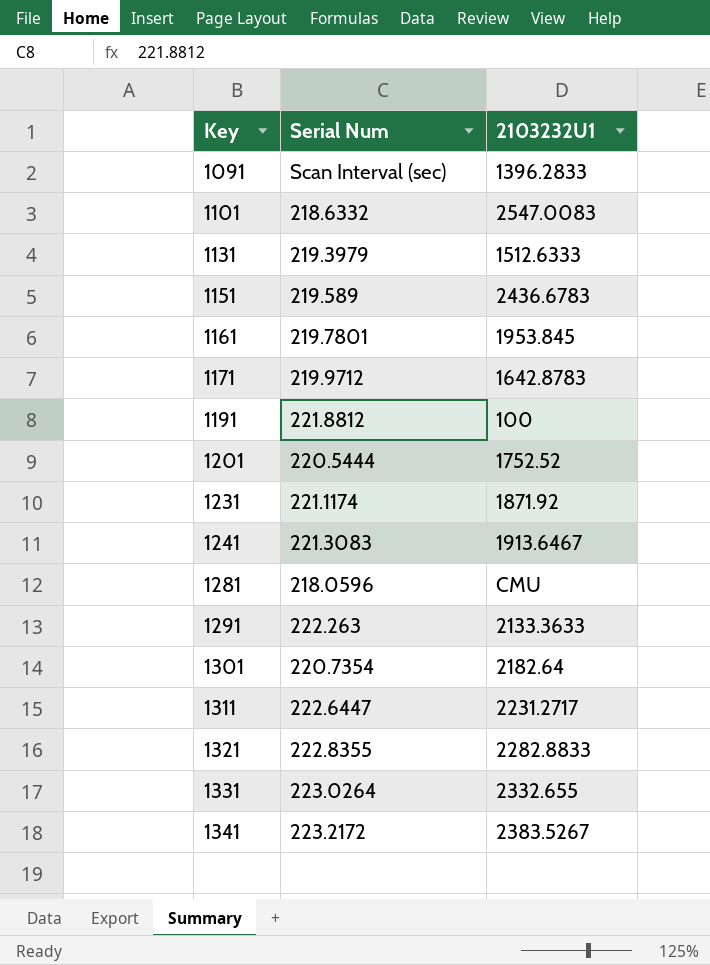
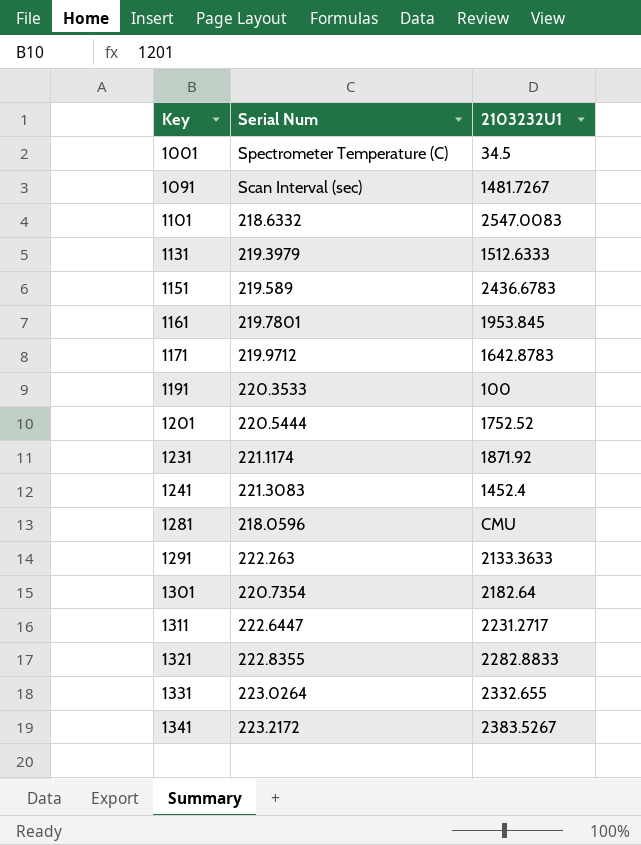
row 1001: none -> Spectrometer Temperature (C) | 34.5
1091 | 2103232U1: 1396.2833 -> 1481.7267
1191 | Serial Num: 221.8812 -> 220.3533
1241 | 2103232U1: 1913.6467 -> 1452.4

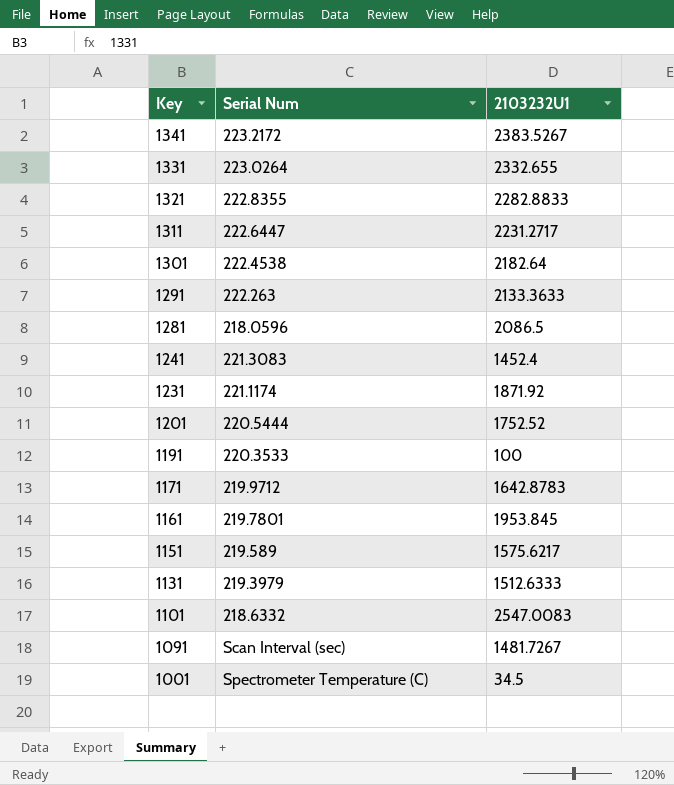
row order: Key ascending -> Key descending
1301 | Serial Num: 220.7354 -> 222.4538
1281 | 2103232U1: CMU -> 2086.5
1151 | 2103232U1: 2436.6783 -> 1575.6217

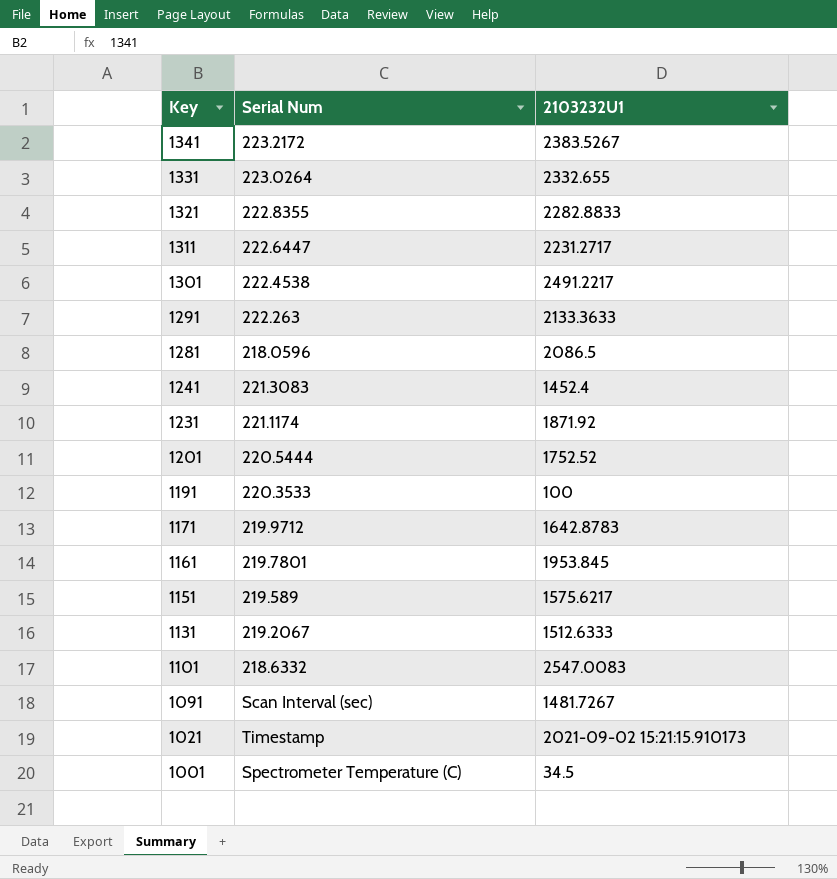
1301 | 2103232U1: 2182.64 -> 2491.2217
1131 | Serial Num: 219.3979 -> 219.2067
row 1021: none -> Timestamp | 2021-09-02 15:21:15.910173

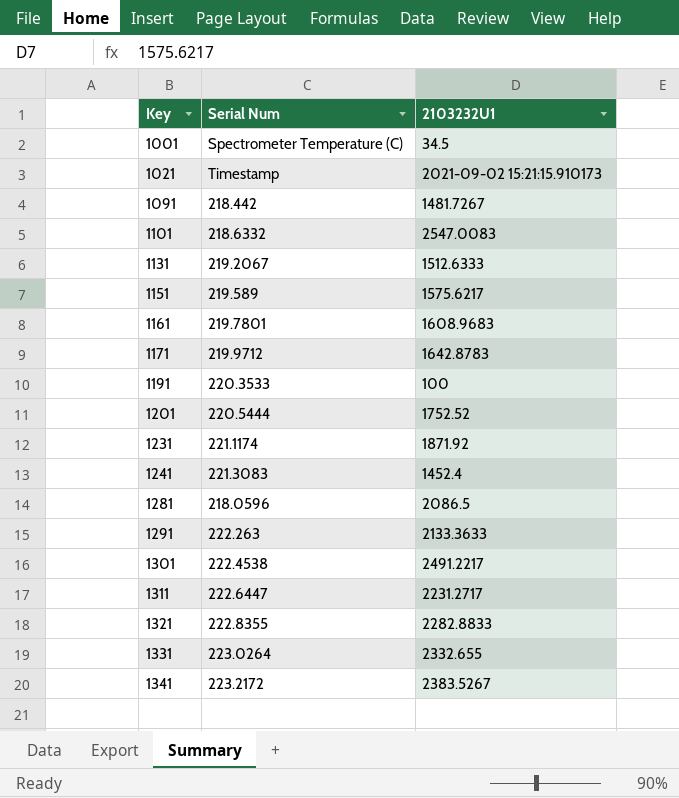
row order: Key descending -> Key ascending
1091 | Serial Num: Scan Interval (sec) -> 218.442
1161 | 2103232U1: 1953.845 -> 1608.9683

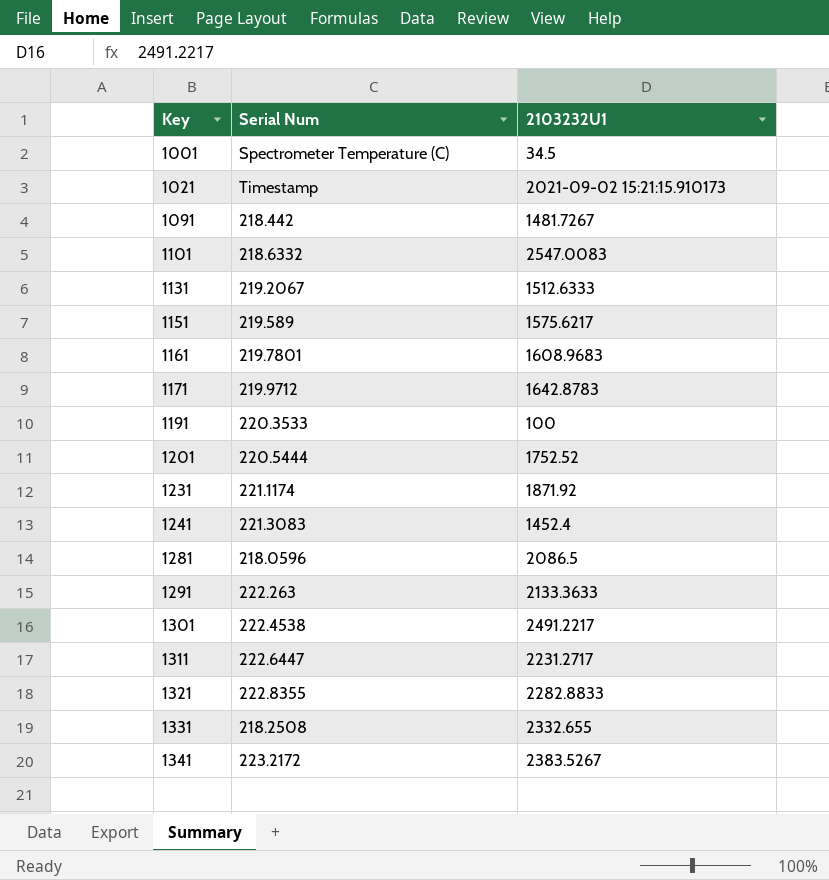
1331 | Serial Num: 223.0264 -> 218.2508

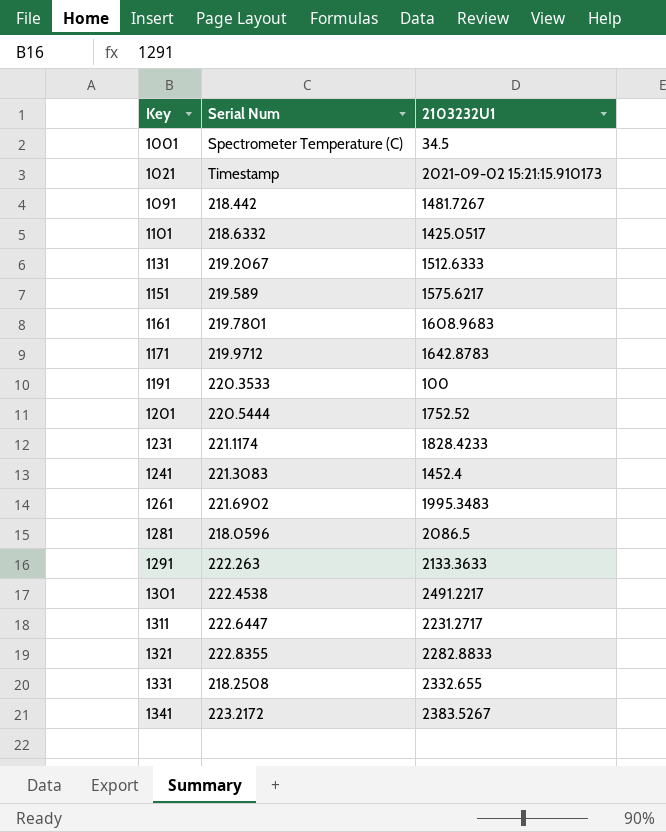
1101 | 2103232U1: 2547.0083 -> 1425.0517
1231 | 2103232U1: 1871.92 -> 1828.4233
row 1261: none -> 221.6902 | 1995.3483

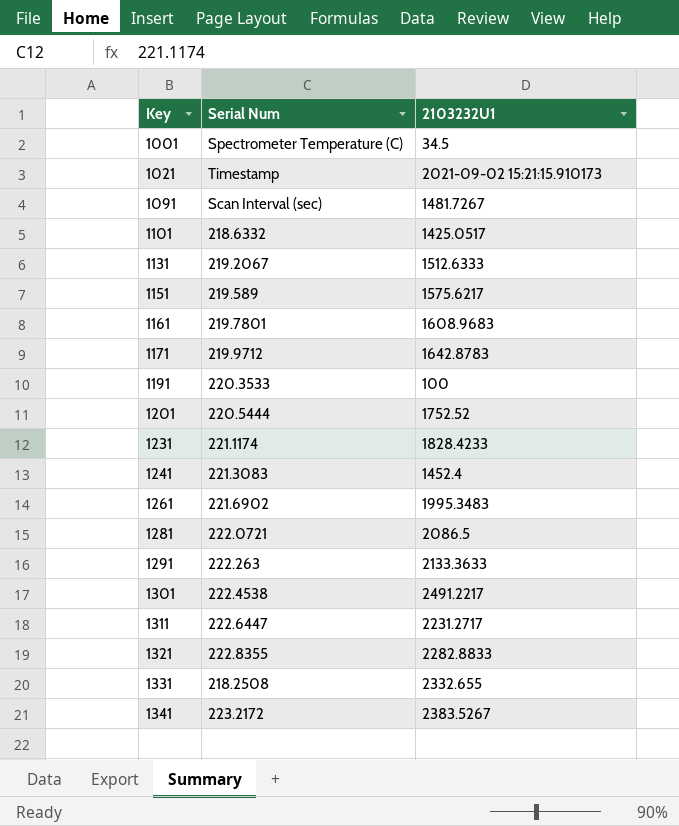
1091 | Serial Num: 218.442 -> Scan Interval (sec)
1281 | Serial Num: 218.0596 -> 222.0721

